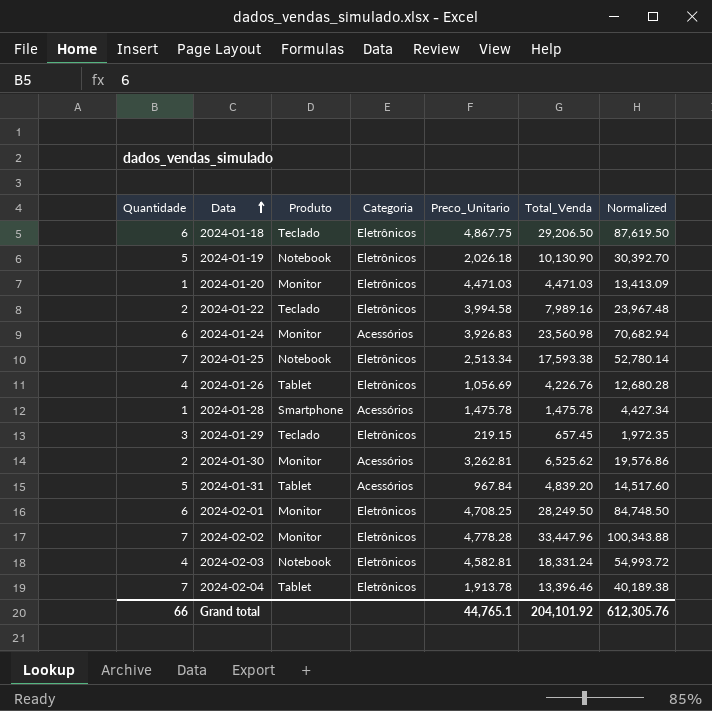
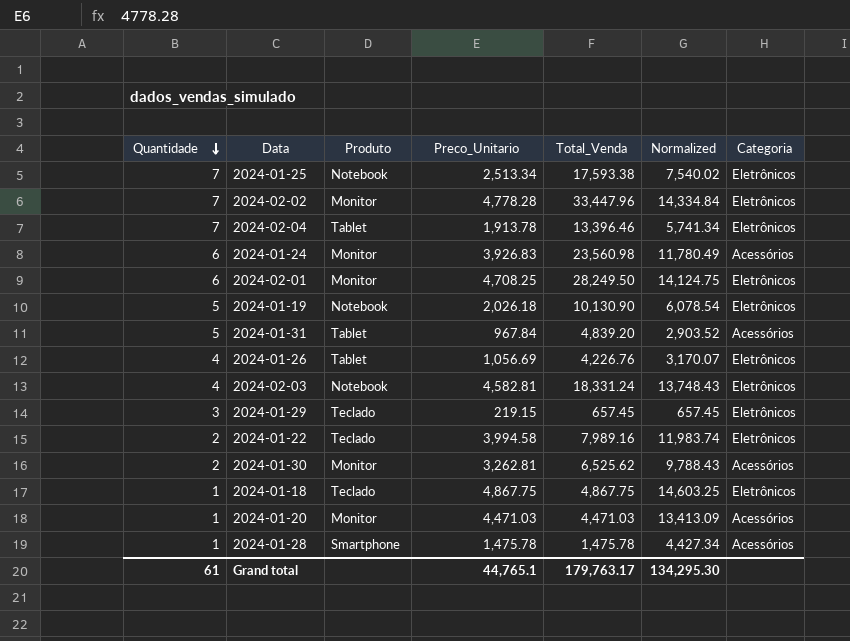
row order: Data ascending -> Quantidade descending
column Normalized | formula: [Total_Venda] * 3 -> [Preco_Unitario] * 3
column Categoria | position: 4 -> 7
2024-01-18 | Quantidade: 6 -> 1
2024-01-18 | Total_Venda: 29,206.50 -> 4,867.75
2024-01-20 | Categoria: Eletrônicos -> Acessórios
Grand total | Quantidade: 66 -> 61
Grand total | Total_Venda: 204,101.92 -> 179,763.17
Grand total | Normalized: 612,305.76 -> 134,295.30

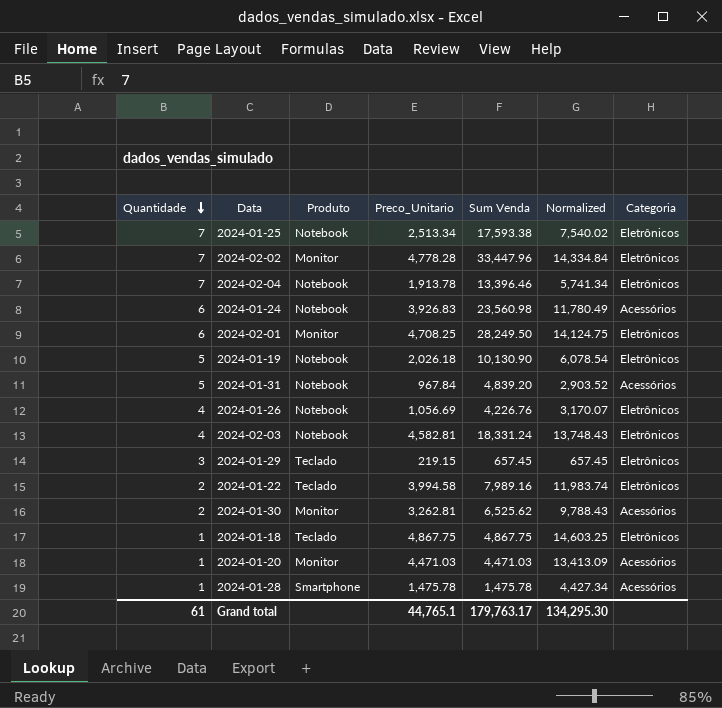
column name: Total_Venda -> Sum Venda
2024-02-04 | Produto: Tablet -> Notebook
2024-01-24 | Produto: Monitor -> Notebook
2024-01-31 | Produto: Tablet -> Notebook
2024-01-26 | Produto: Tablet -> Notebook

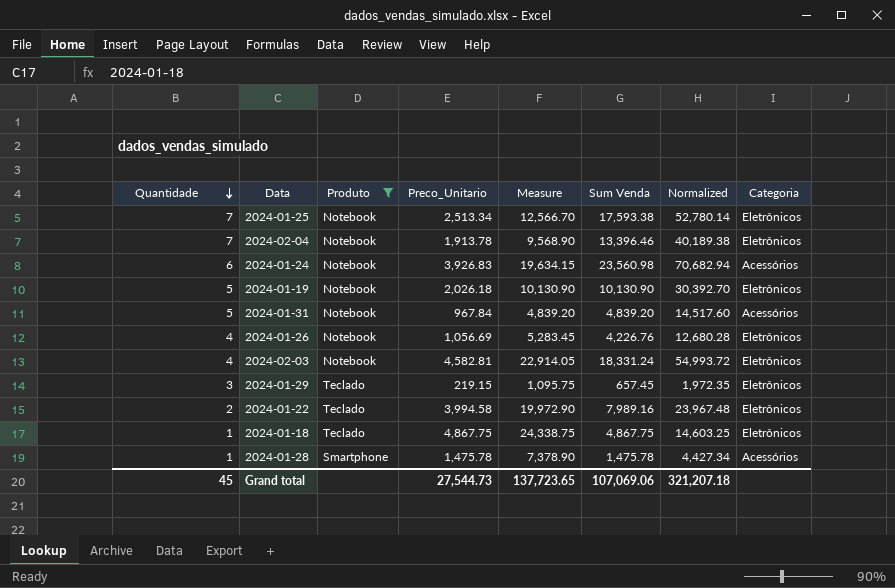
filter: none -> Produto != Monitor
column Measure | formula: none -> [Preco_Unitario] * 5
column Normalized | formula: [Preco_Unitario] * 3 -> [Sum Venda] * 3
Grand total | Quantidade: 61 -> 45
Grand total | Preco_Unitario: 44,765.1 -> 27,544.73
Grand total | Sum Venda: 179,763.17 -> 107,069.06
Grand total | Normalized: 134,295.30 -> 321,207.18

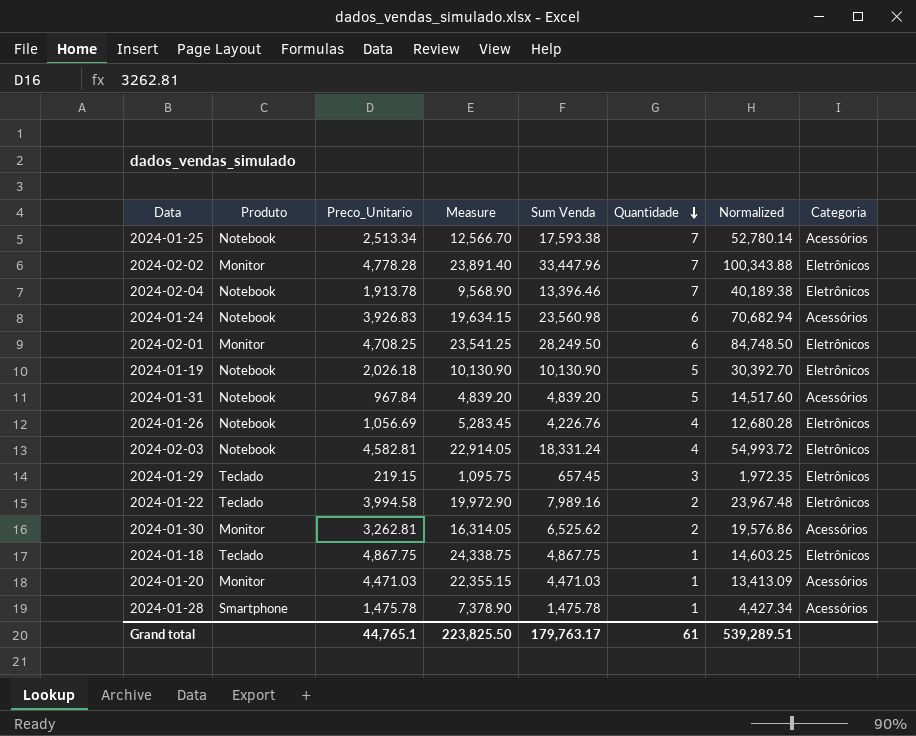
filter: Produto != Monitor -> none
column Quantidade | position: 1 -> 6
2024-01-25 | Categoria: Eletrônicos -> Acessórios
Grand total | Preco_Unitario: 27,544.73 -> 44,765.1
Grand total | Measure: 137,723.65 -> 223,825.50
Grand total | Sum Venda: 107,069.06 -> 179,763.17
Grand total | Quantidade: 45 -> 61
Grand total | Normalized: 321,207.18 -> 539,289.51

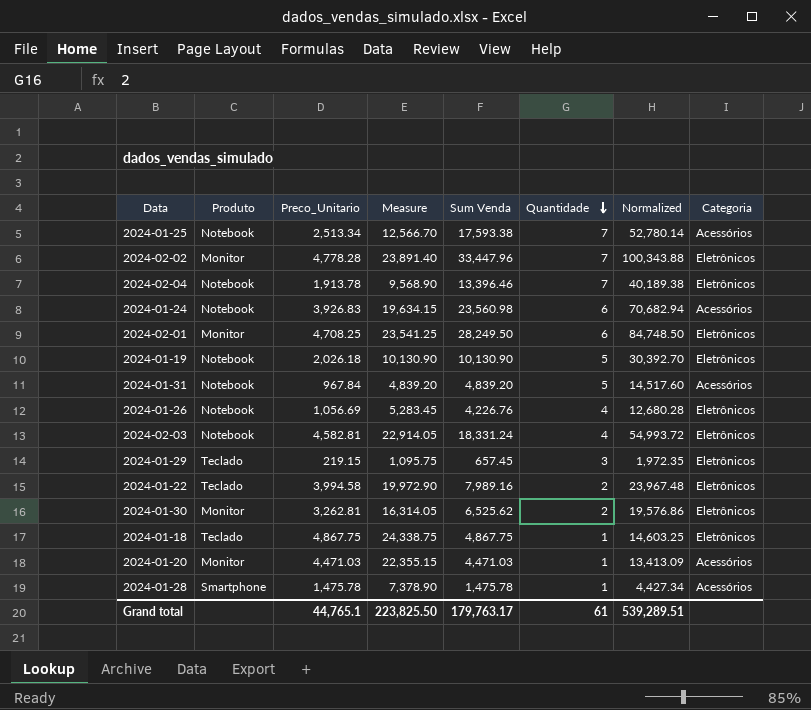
2024-01-30 | Categoria: Acessórios -> Eletrônicos

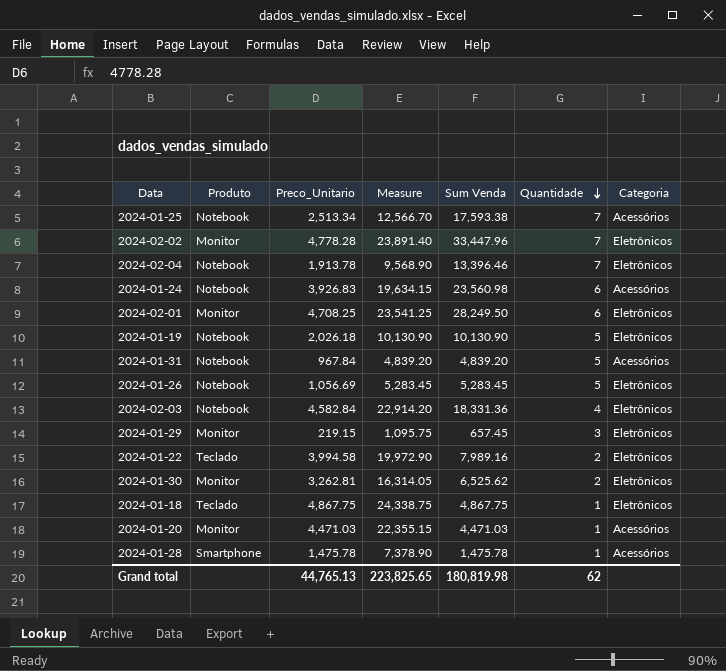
column Normalized | formula: [Sum Venda] * 3 -> none
2024-01-26 | Sum Venda: 4,226.76 -> 5,283.45
2024-01-26 | Quantidade: 4 -> 5
2024-02-03 | Preco_Unitario: 4,582.81 -> 4,582.84
2024-02-03 | Measure: 22,914.05 -> 22,914.20
2024-02-03 | Sum Venda: 18,331.24 -> 18,331.36
2024-01-29 | Produto: Teclado -> Monitor
Grand total | Preco_Unitario: 44,765.1 -> 44,765.13
Grand total | Measure: 223,825.50 -> 223,825.65
Grand total | Sum Venda: 179,763.17 -> 180,819.98
Grand total | Quantidade: 61 -> 62

